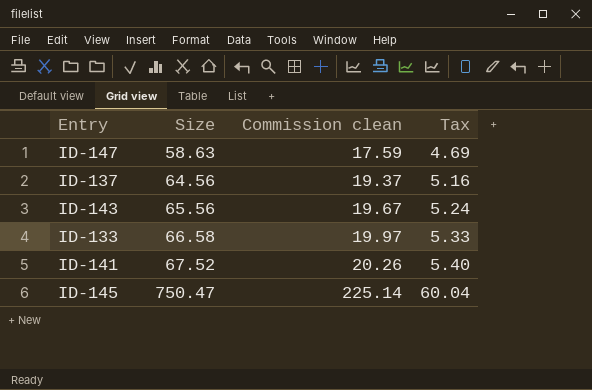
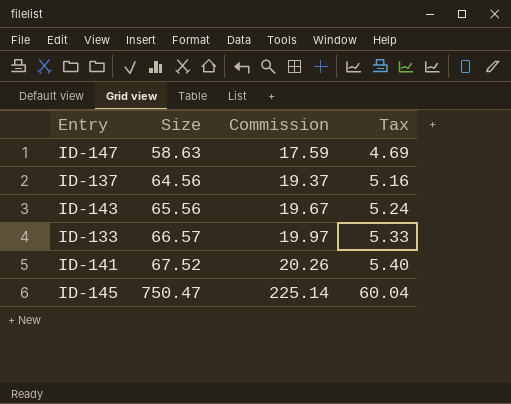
column name: Commission clean -> Commission
ID-133 | Size: 66.58 -> 66.57

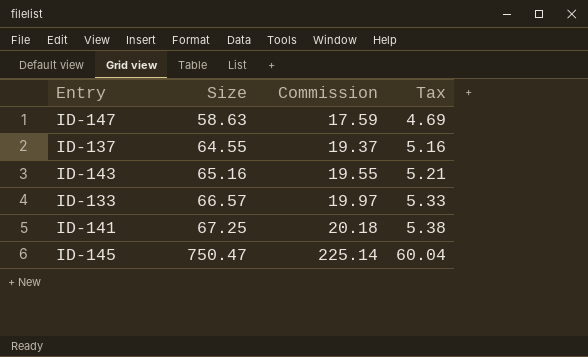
ID-137 | Size: 64.56 -> 64.55
ID-143 | Size: 65.56 -> 65.16
ID-143 | Commission: 19.67 -> 19.55
ID-143 | Tax: 5.24 -> 5.21
ID-141 | Size: 67.52 -> 67.25
ID-141 | Commission: 20.26 -> 20.18
ID-141 | Tax: 5.40 -> 5.38

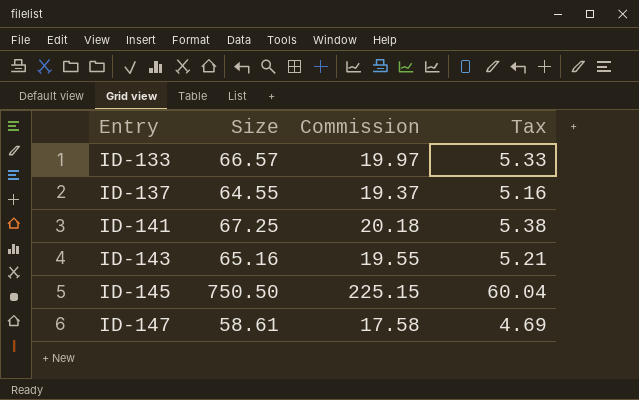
row order: Size ascending -> Entry ascending
ID-145 | Size: 750.47 -> 750.50
ID-145 | Commission: 225.14 -> 225.15
ID-147 | Size: 58.63 -> 58.61
ID-147 | Commission: 17.59 -> 17.58

